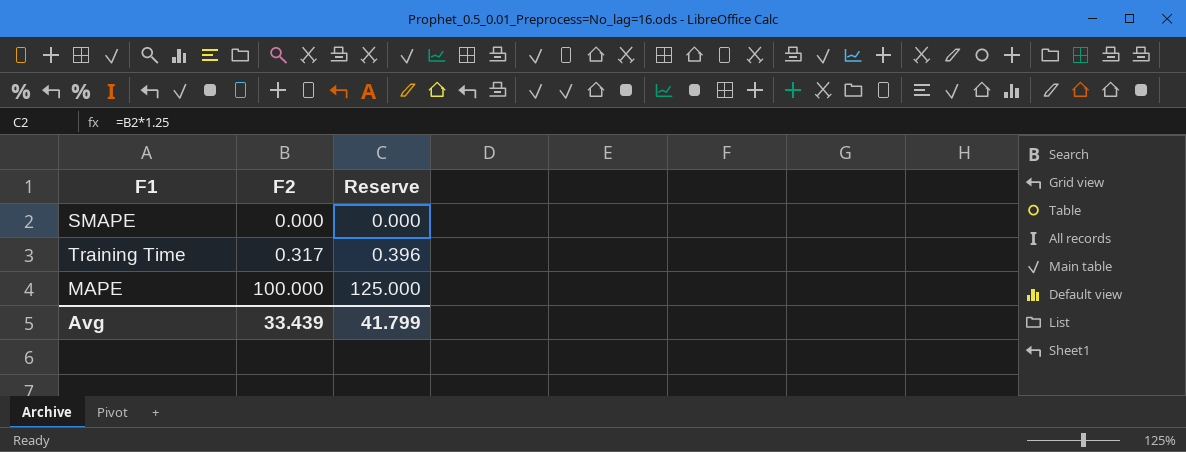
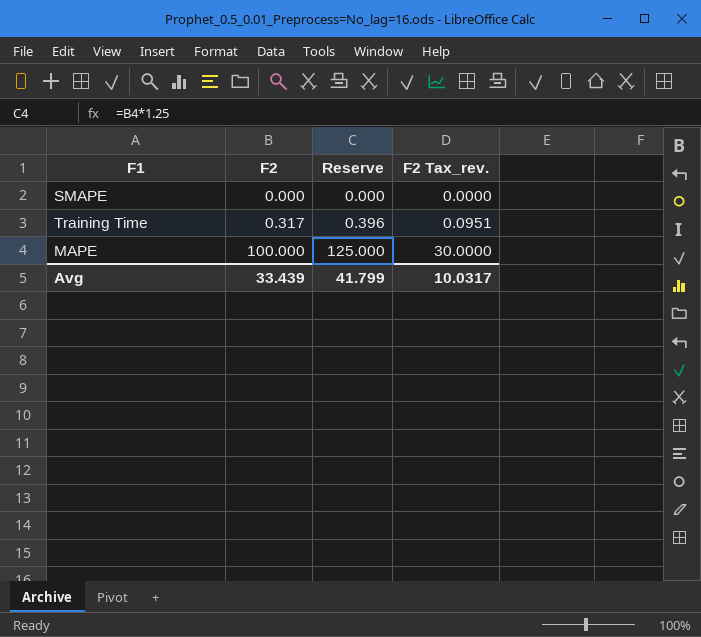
column F2 Tax_rev. | formula: none -> [F2] * 0.3

